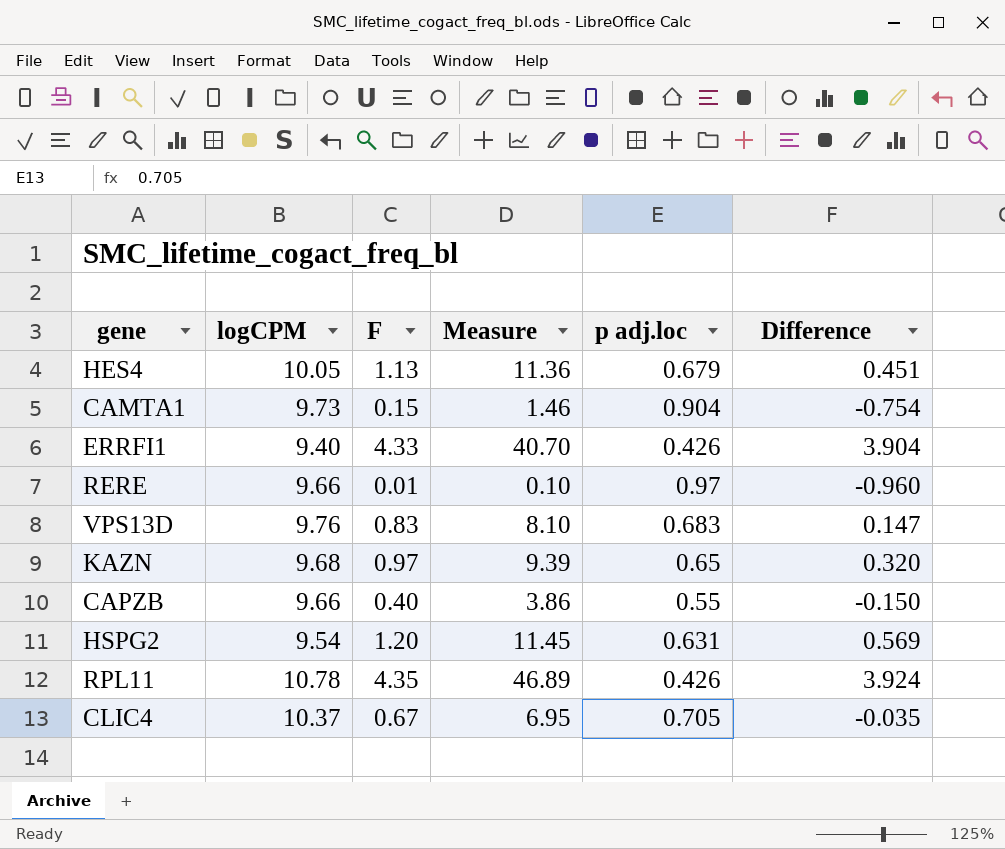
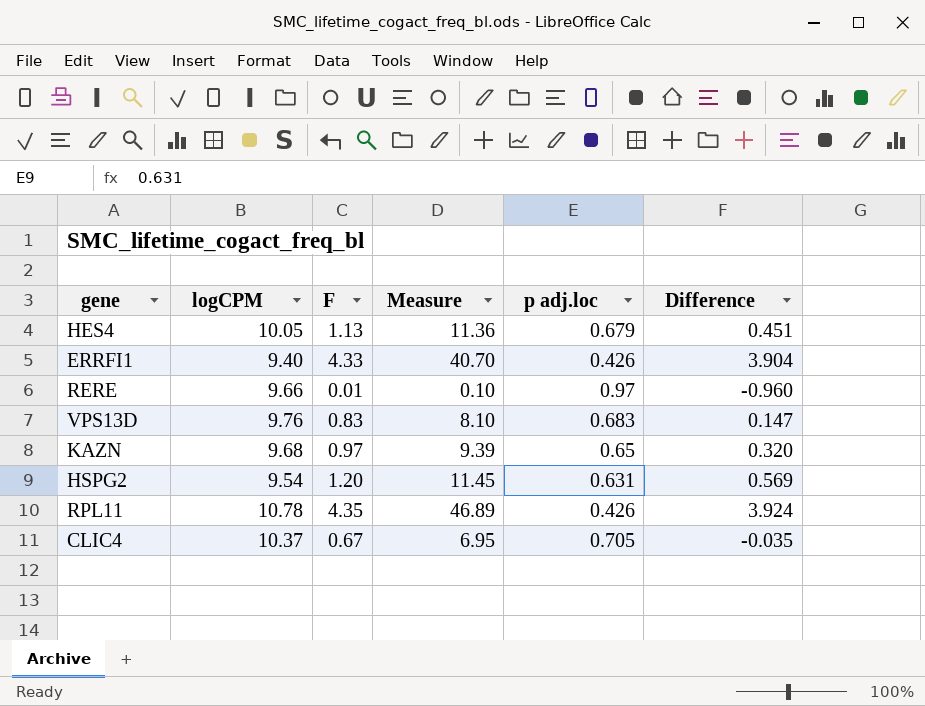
row CAMTA1: 9.73 | 0.15 | 1.46 | 0.904 | -0.754 -> none
row CAPZB: 9.66 | 0.40 | 3.86 | 0.55 | -0.150 -> none

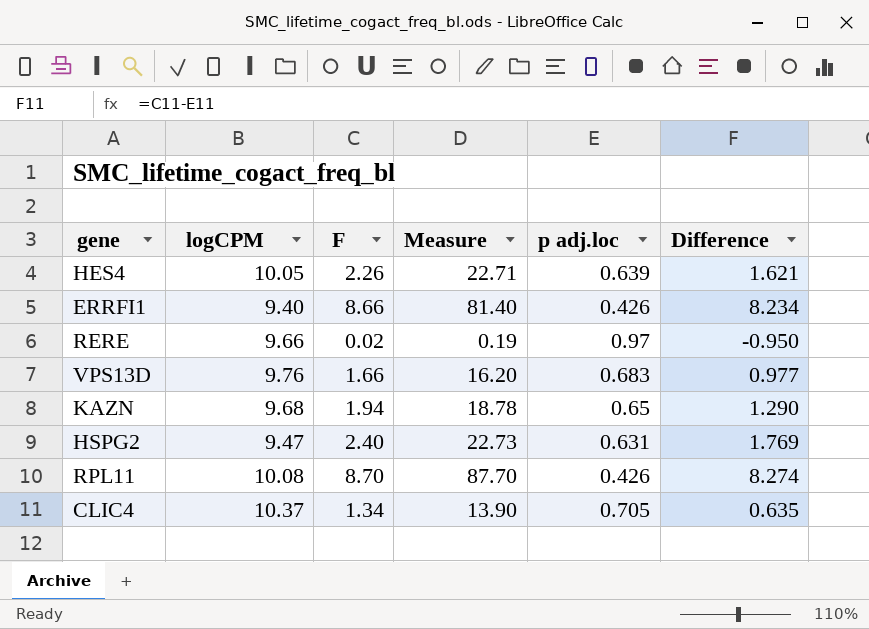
HES4 | F: 1.13 -> 2.26
HES4 | Measure: 11.36 -> 22.71
HES4 | p adj.loc: 0.679 -> 0.639
HES4 | Difference: 0.451 -> 1.621
ERRFI1 | F: 4.33 -> 8.66
ERRFI1 | Measure: 40.70 -> 81.40
ERRFI1 | Difference: 3.904 -> 8.234
RERE | F: 0.01 -> 0.02
RERE | Measure: 0.10 -> 0.19
RERE | Difference: -0.960 -> -0.950
VPS13D | F: 0.83 -> 1.66
VPS13D | Measure: 8.10 -> 16.20
VPS13D | Difference: 0.147 -> 0.977
KAZN | F: 0.97 -> 1.94
KAZN | Measure: 9.39 -> 18.78
KAZN | Difference: 0.320 -> 1.290
HSPG2 | logCPM: 9.54 -> 9.47
HSPG2 | F: 1.20 -> 2.40
HSPG2 | Measure: 11.45 -> 22.73
HSPG2 | Difference: 0.569 -> 1.769
RPL11 | logCPM: 10.78 -> 10.08
RPL11 | F: 4.35 -> 8.70
RPL11 | Measure: 46.89 -> 87.70
RPL11 | Difference: 3.924 -> 8.274
CLIC4 | F: 0.67 -> 1.34
CLIC4 | Measure: 6.95 -> 13.90
CLIC4 | Difference: -0.035 -> 0.635

